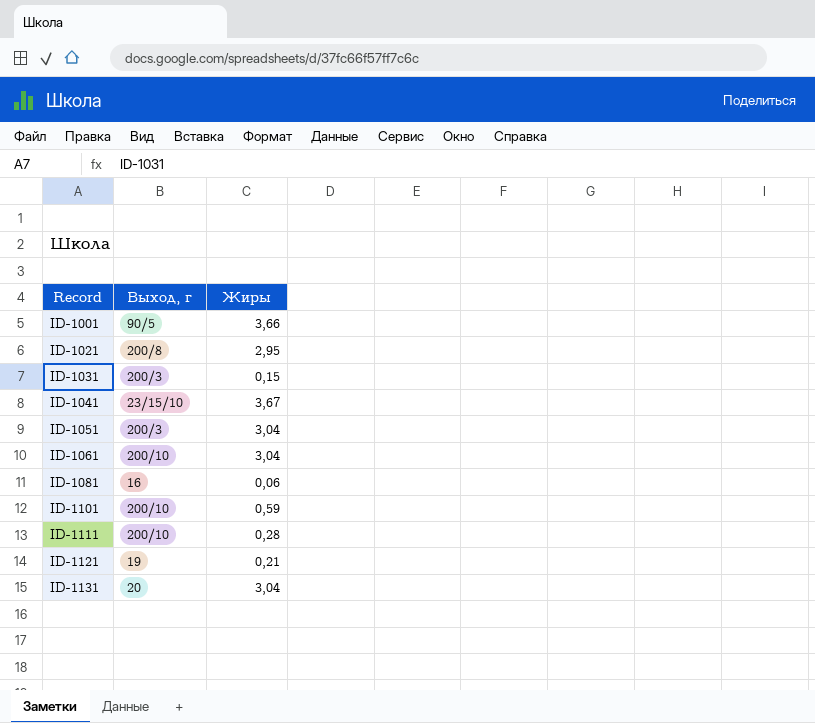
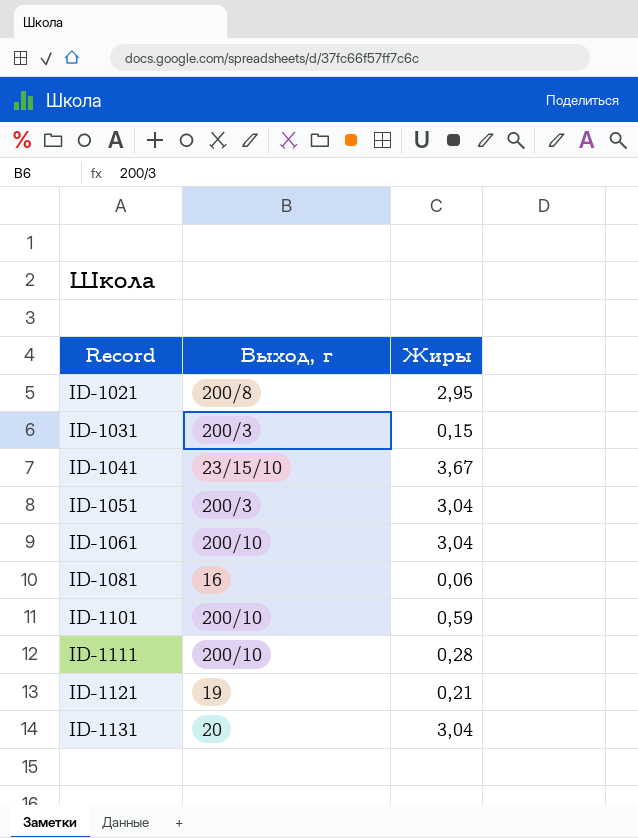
row ID-1001: 90/5 | 3,66 -> none

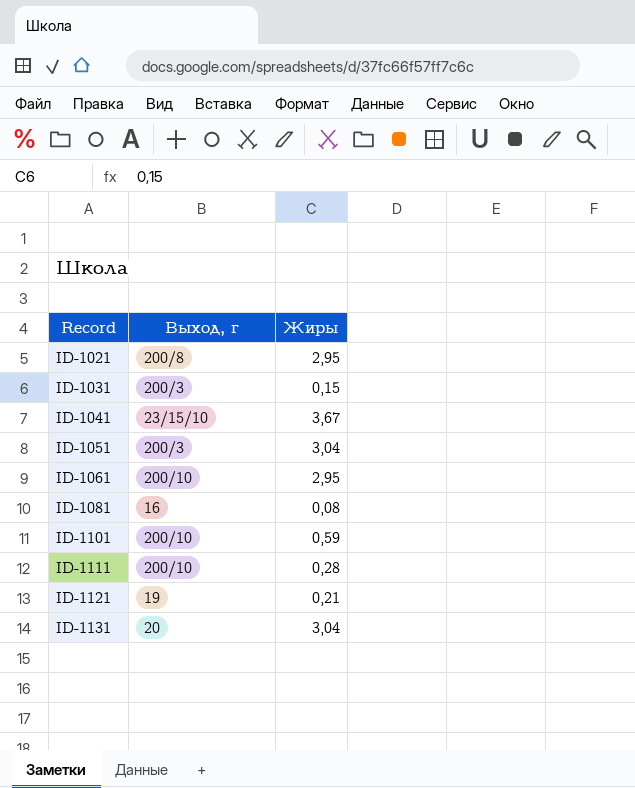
ID-1061 | Жиры: 3,04 -> 2,95
ID-1081 | Жиры: 0,06 -> 0,08

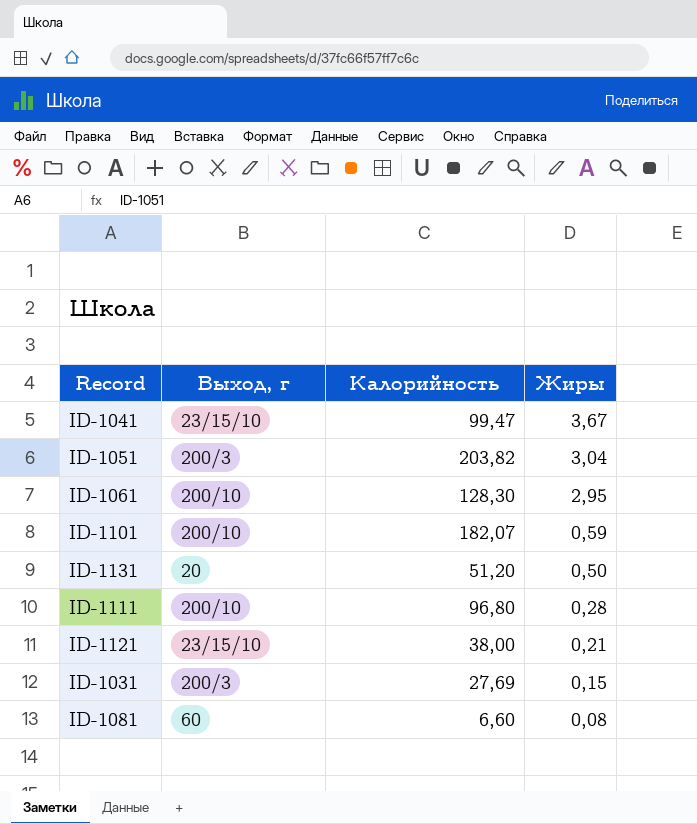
row order: Record ascending -> Жиры descending
column Калорийность | position: none -> 3
row ID-1021: 200/8 | 2,95 -> none
ID-1131 | Жиры: 3,04 -> 0,50
ID-1121 | Выход, г: 19 -> 23/15/10
ID-1081 | Выход, г: 16 -> 60

